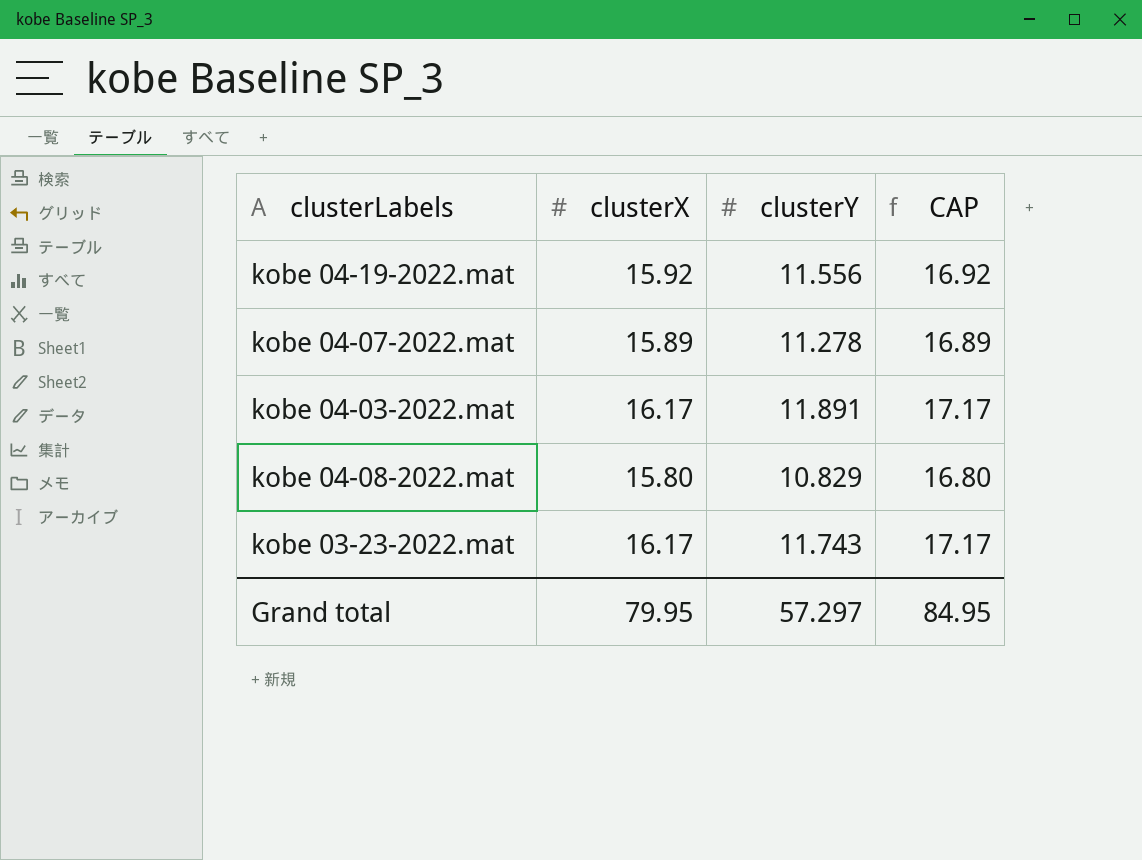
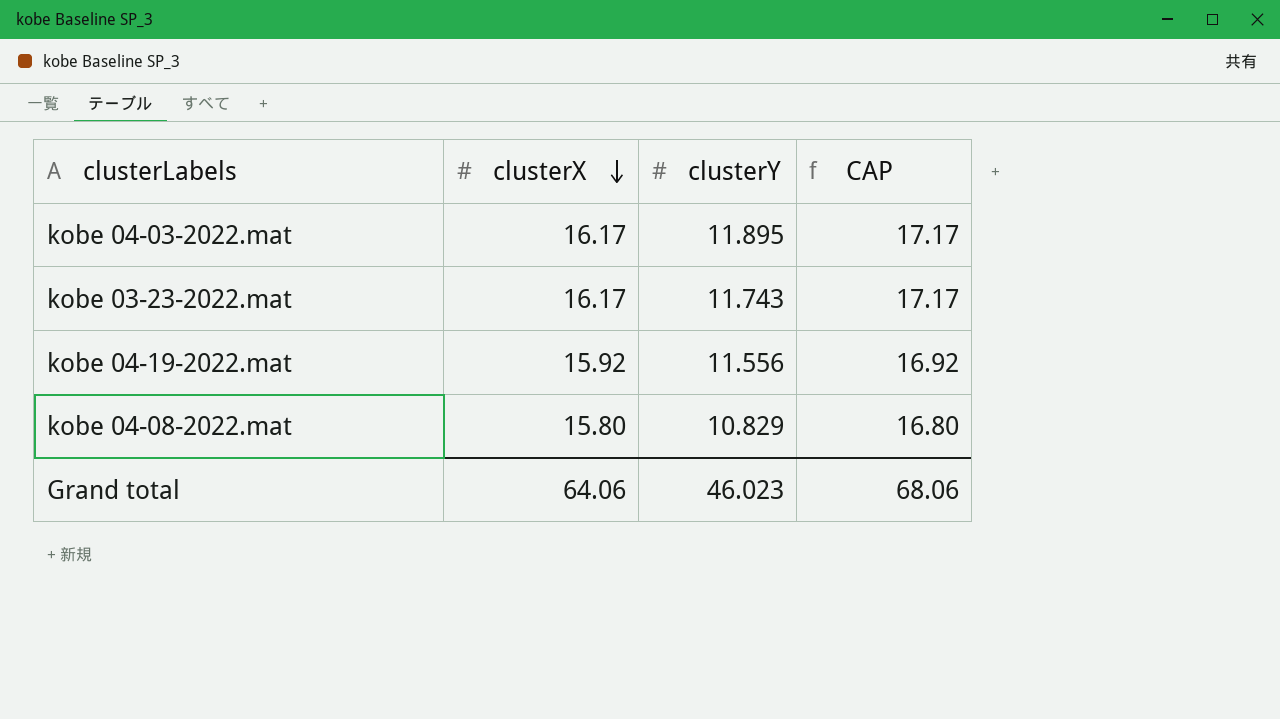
row order: none -> clusterX descending
row kobe 04-07-2022.mat: 15.89 | 11.278 | 16.89 -> none
kobe 04-03-2022.mat | clusterY: 11.891 -> 11.895
Grand total | clusterX: 79.95 -> 64.06
Grand total | clusterY: 57.297 -> 46.023
Grand total | CAP: 84.95 -> 68.06

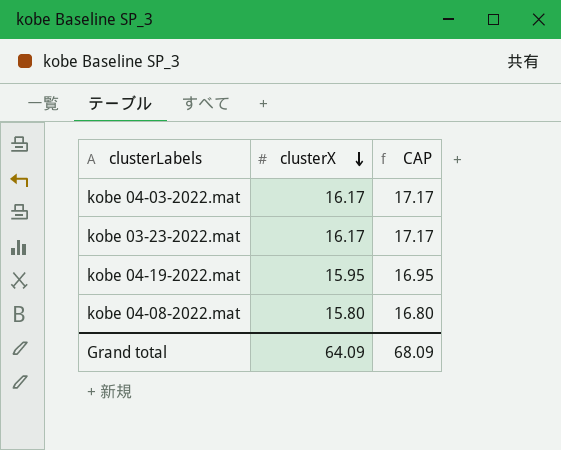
column clusterY | position: 3 -> none
kobe 04-19-2022.mat | clusterX: 15.92 -> 15.95
kobe 04-19-2022.mat | CAP: 16.92 -> 16.95
Grand total | clusterX: 64.06 -> 64.09
Grand total | CAP: 68.06 -> 68.09

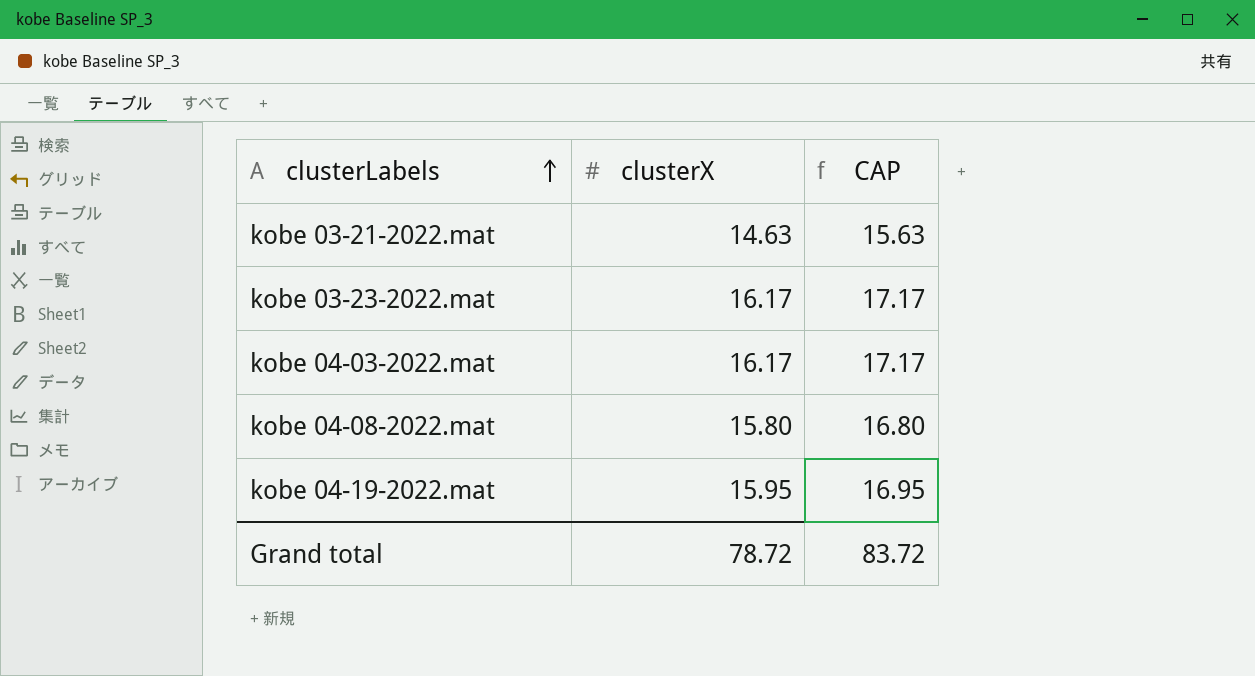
row order: clusterX descending -> clusterLabels ascending
row kobe 03-21-2022.mat: none -> 14.63 | 15.63
Grand total | clusterX: 64.09 -> 78.72
Grand total | CAP: 68.09 -> 83.72

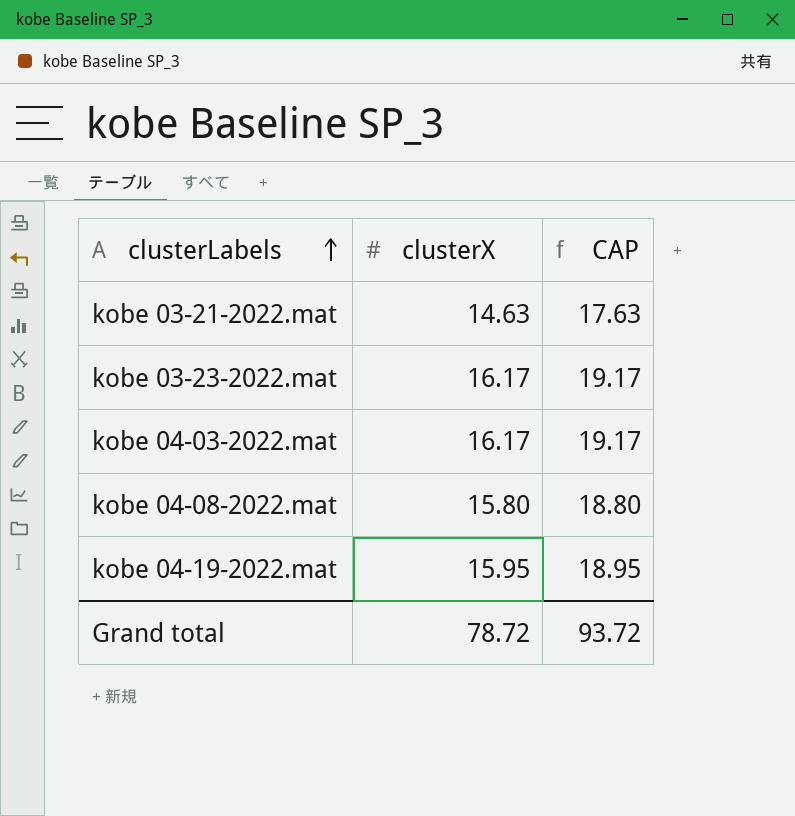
column CAP | formula: [clusterX] + 1 -> [clusterX] + 3
Grand total | CAP: 83.72 -> 93.72

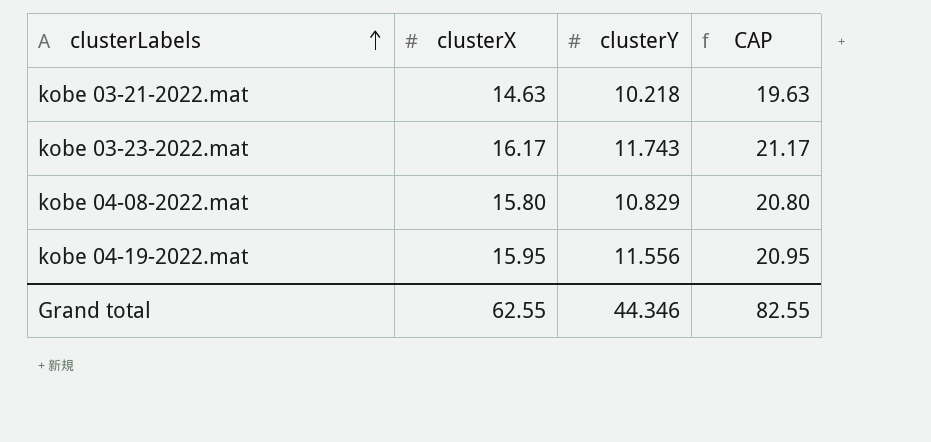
column clusterY | position: none -> 3
column CAP | formula: [clusterX] + 3 -> [clusterX] + 5
row kobe 04-03-2022.mat: 16.17 | 19.17 -> none
Grand total | clusterX: 78.72 -> 62.55
Grand total | CAP: 93.72 -> 82.55

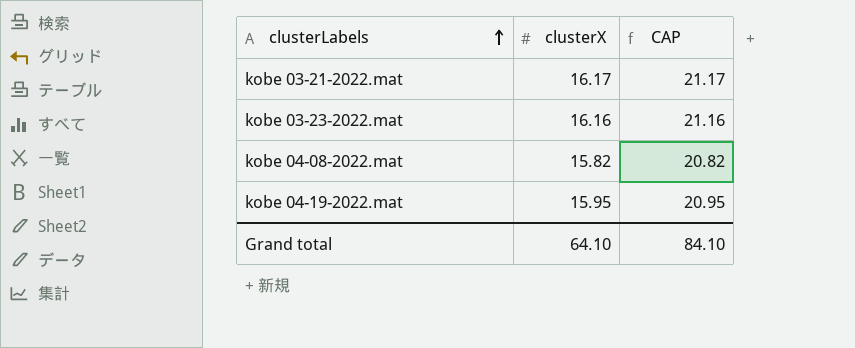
column clusterY | position: 3 -> none
kobe 03-21-2022.mat | clusterX: 14.63 -> 16.17
kobe 03-21-2022.mat | CAP: 19.63 -> 21.17
kobe 03-23-2022.mat | clusterX: 16.17 -> 16.16
kobe 03-23-2022.mat | CAP: 21.17 -> 21.16
kobe 04-08-2022.mat | clusterX: 15.80 -> 15.82
kobe 04-08-2022.mat | CAP: 20.80 -> 20.82
Grand total | clusterX: 62.55 -> 64.10
Grand total | CAP: 82.55 -> 84.10

